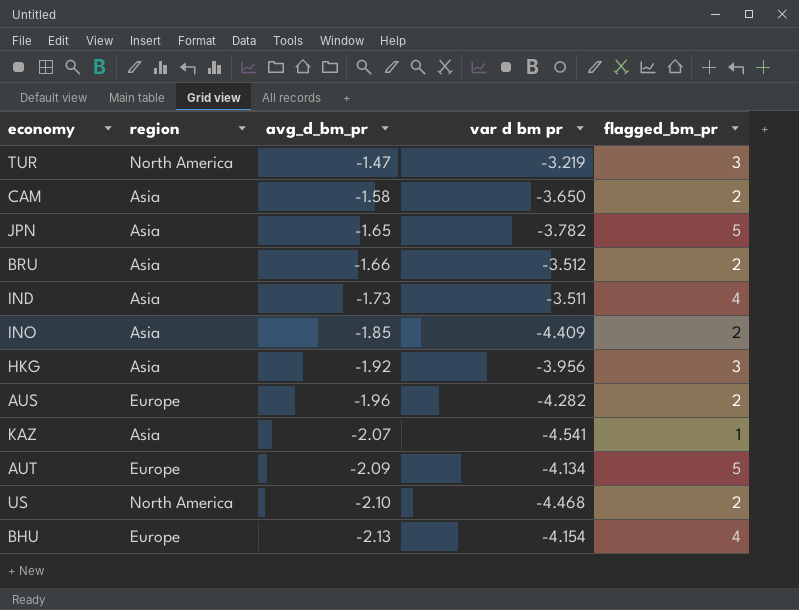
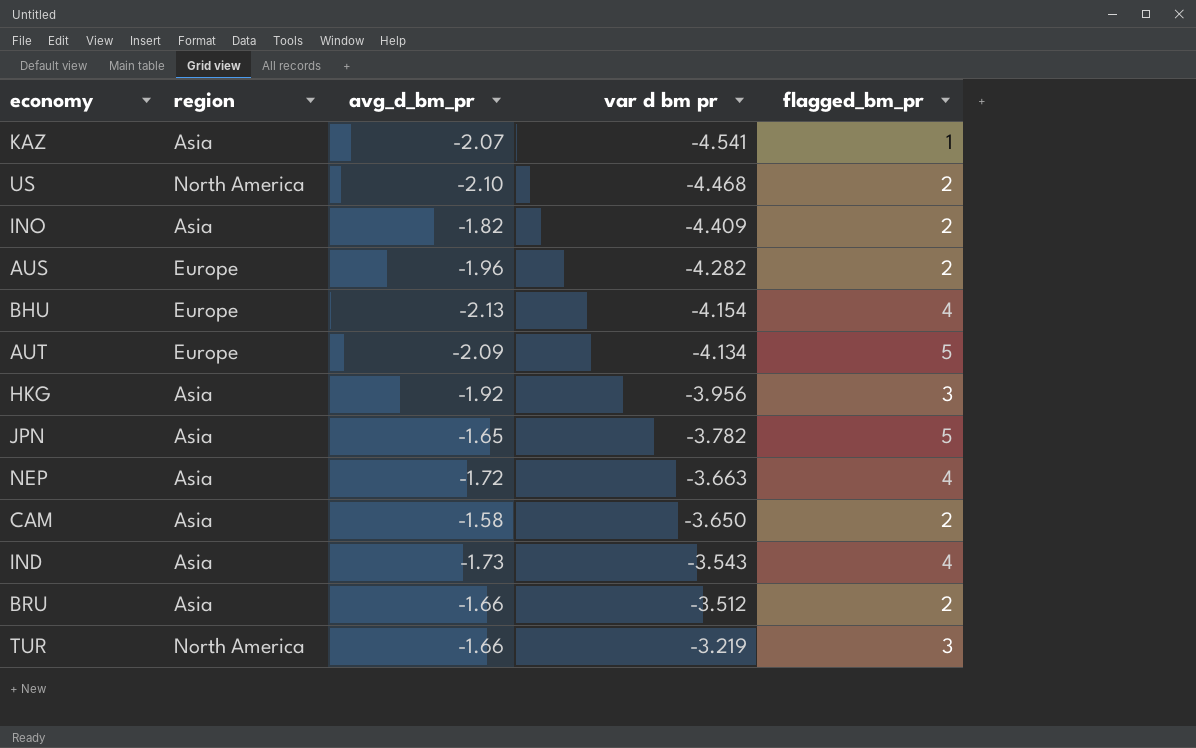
row order: avg_d_bm_pr descending -> var d bm pr ascending
INO | avg_d_bm_pr: -1.85 -> -1.82
row NEP: none -> Asia | -1.72 | -3.663 | 4
IND | var d bm pr: -3.511 -> -3.543
TUR | avg_d_bm_pr: -1.47 -> -1.66

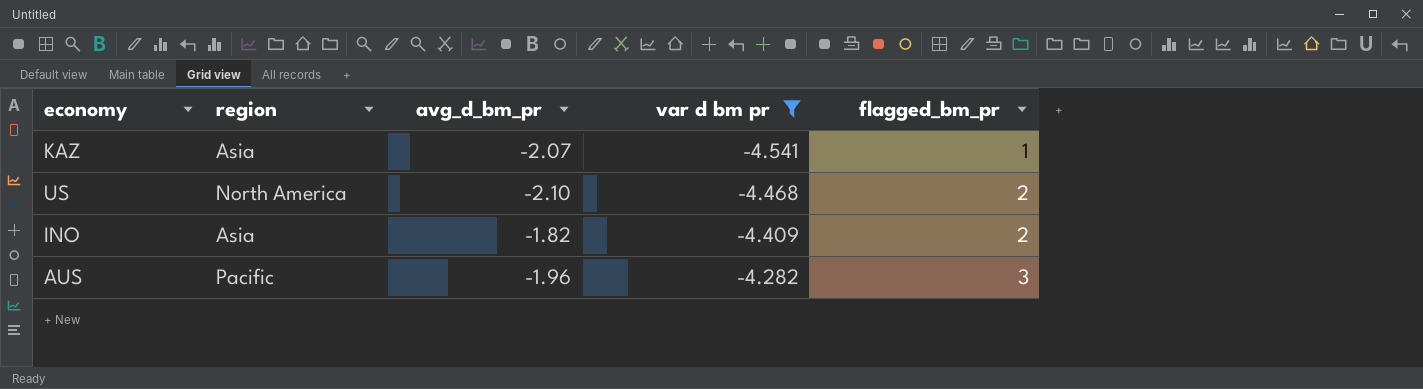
filter: none -> var d bm pr <= -4.282
AUS | region: Europe -> Pacific
AUS | flagged_bm_pr: 2 -> 3

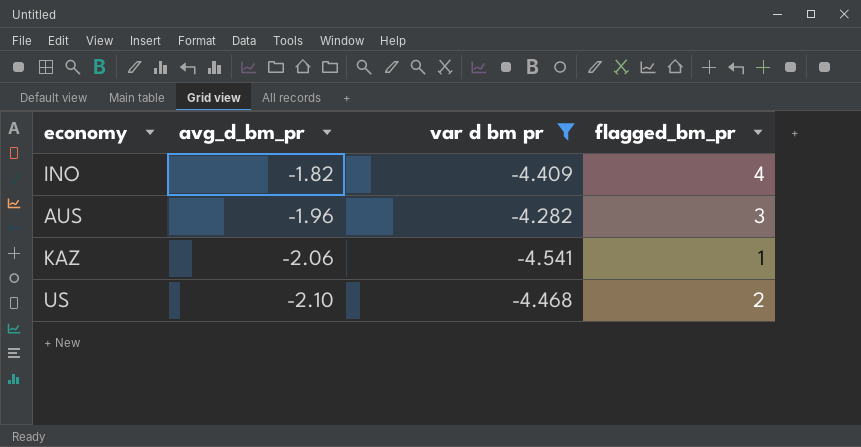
row order: var d bm pr ascending -> avg_d_bm_pr descending
column region | position: 2 -> none
INO | flagged_bm_pr: 2 -> 4
KAZ | avg_d_bm_pr: -2.07 -> -2.06

